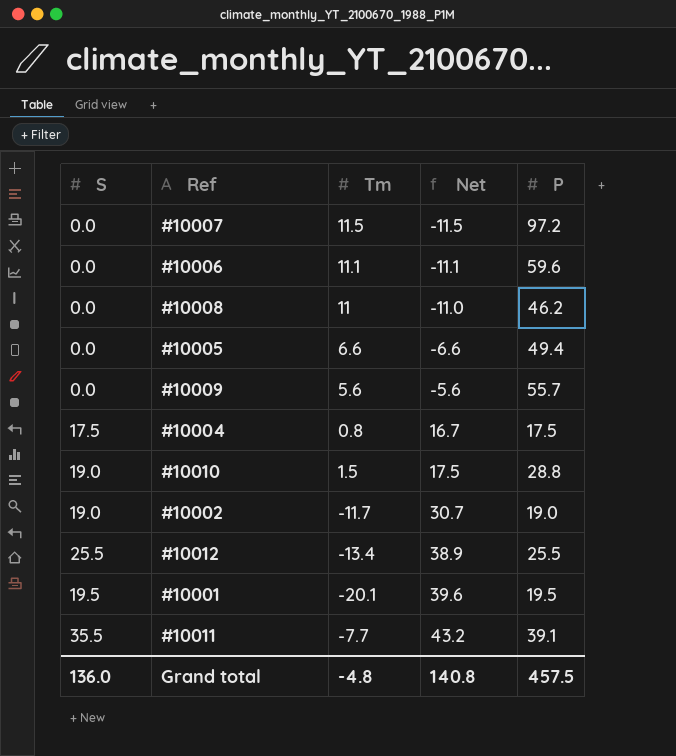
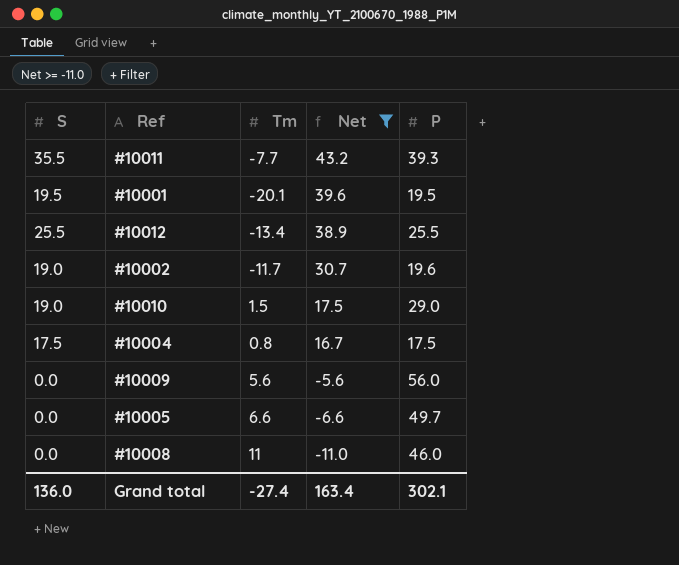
filter: none -> Net >= -11.0
row order: Net ascending -> Net descending
#10011 | P: 39.1 -> 39.3
#10002 | P: 19.0 -> 19.6
#10010 | P: 28.8 -> 29.0
#10009 | P: 55.7 -> 56.0
#10005 | P: 49.4 -> 49.7
#10008 | P: 46.2 -> 46.0
Grand total | Tm: -4.8 -> -27.4
Grand total | Net: 140.8 -> 163.4
Grand total | P: 457.5 -> 302.1

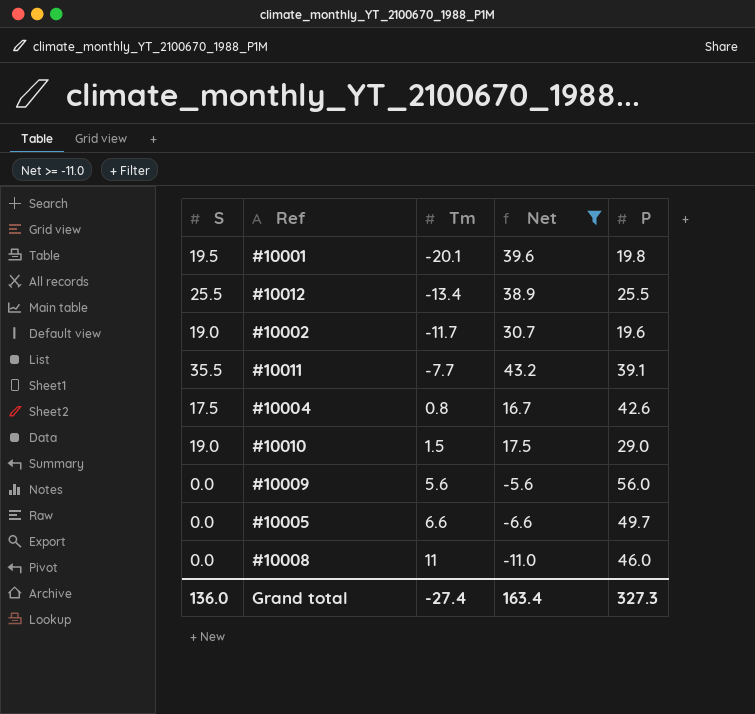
row order: Net descending -> Tm ascending
#10001 | P: 19.5 -> 19.8
#10011 | P: 39.3 -> 39.1
#10004 | P: 17.5 -> 42.6
Grand total | P: 302.1 -> 327.3

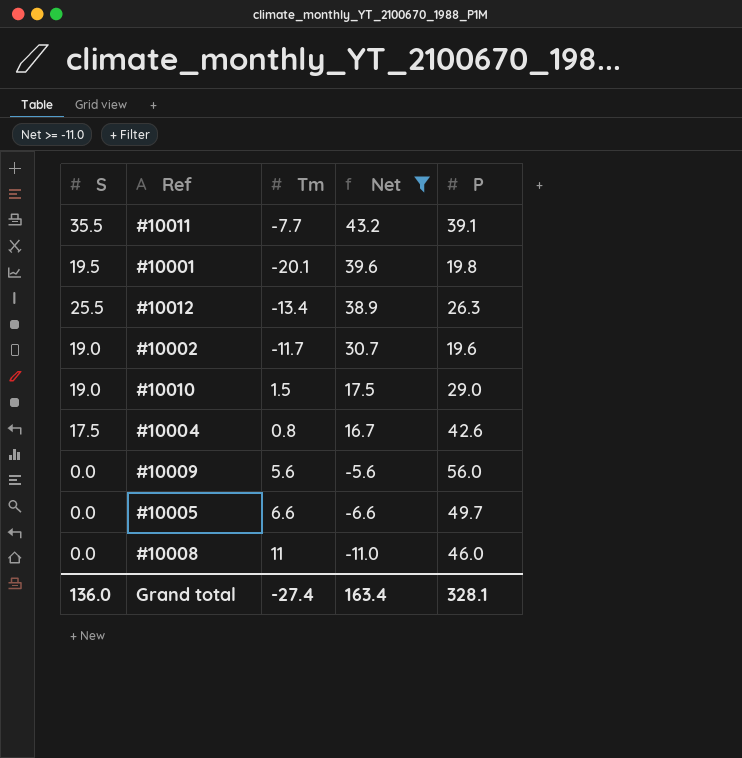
row order: Tm ascending -> Net descending
#10012 | P: 25.5 -> 26.3
Grand total | P: 327.3 -> 328.1

